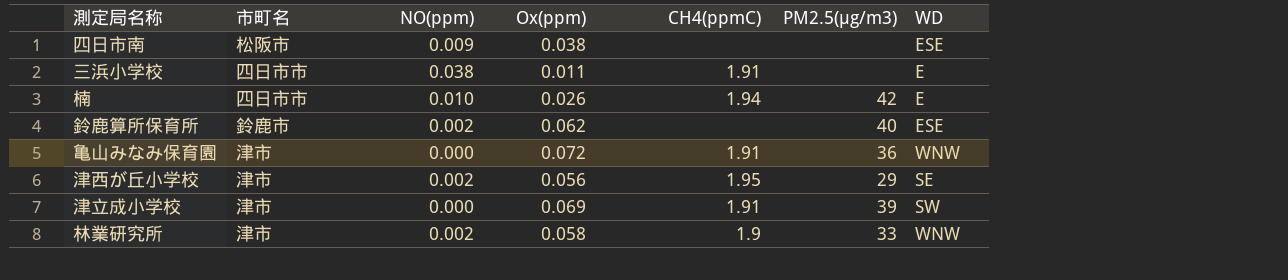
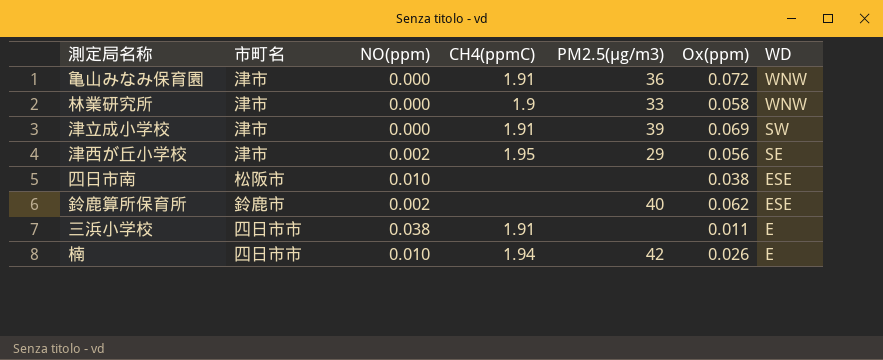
row order: none -> WD descending
column Ox(ppm) | position: 4 -> 6
林業研究所 | NO(ppm): 0.002 -> 0.000
四日市南 | NO(ppm): 0.009 -> 0.010

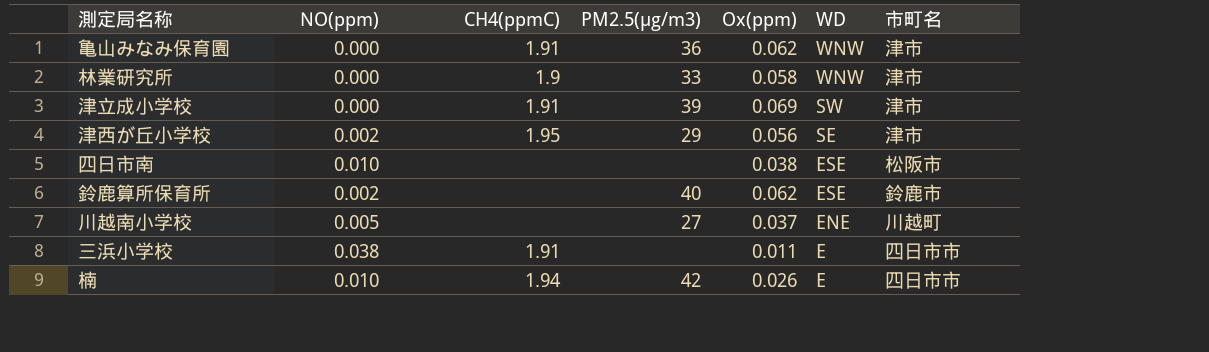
column 市町名 | position: 2 -> 7
亀山みなみ保育園 | Ox(ppm): 0.072 -> 0.062
row 川越南小学校: none -> 0.005 | none | 27 | 0.037 | ENE | 川越町

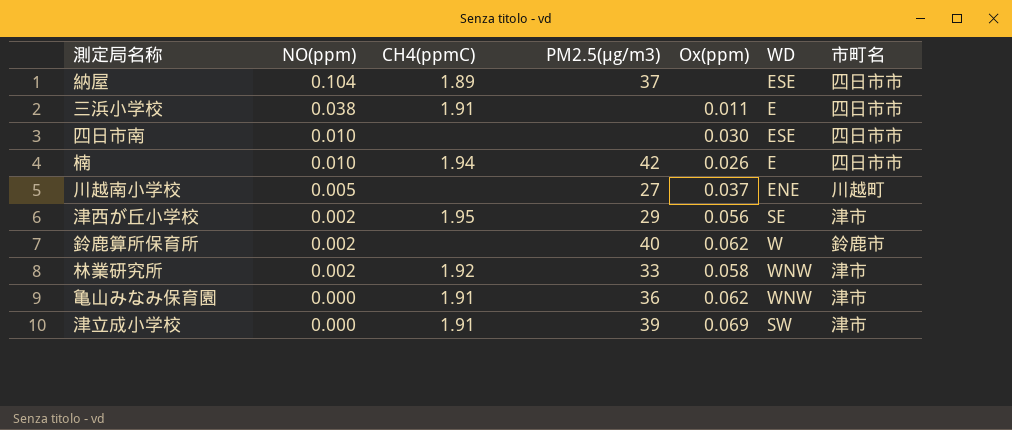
row order: WD descending -> NO(ppm) descending
row 納屋: none -> 0.104 | 1.89 | 37 | none | ESE | 四日市市
四日市南 | Ox(ppm): 0.038 -> 0.030
四日市南 | 市町名: 松阪市 -> 四日市市
鈴鹿算所保育所 | WD: ESE -> W
林業研究所 | NO(ppm): 0.000 -> 0.002
林業研究所 | CH4(ppmC): 1.9 -> 1.92

